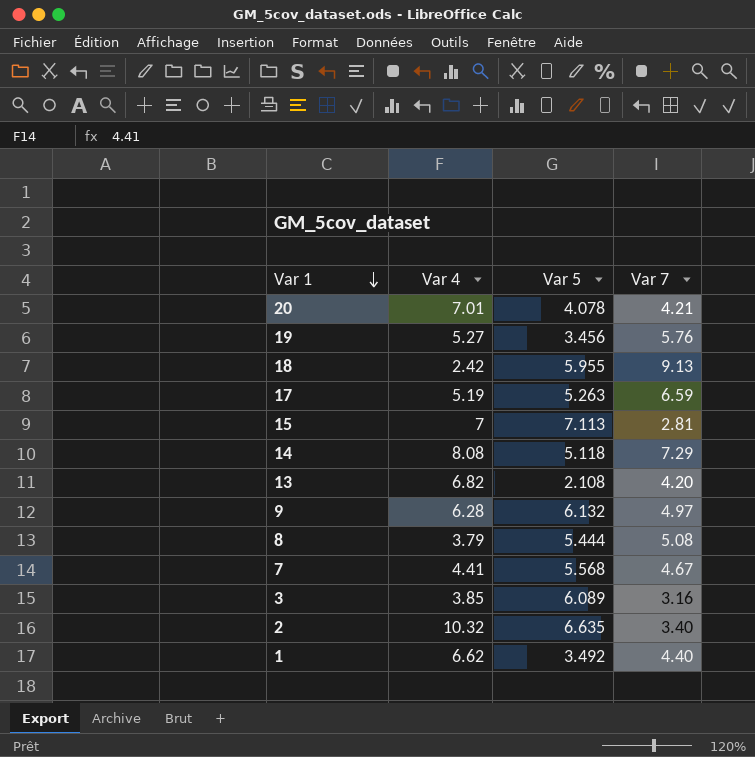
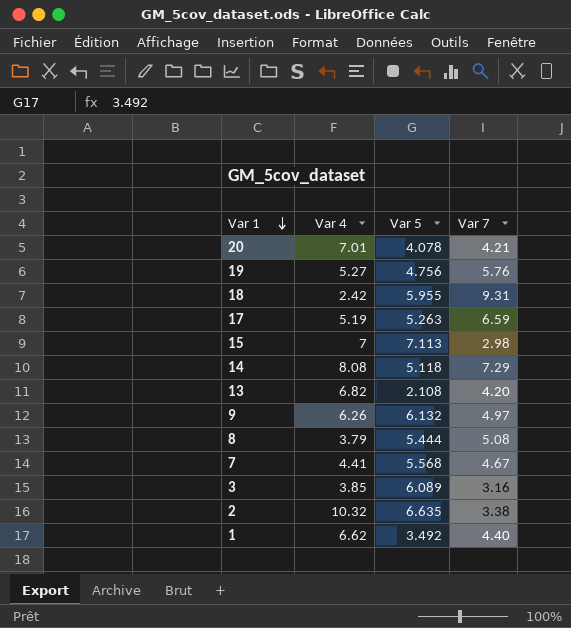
19 | Var 5: 3.456 -> 4.756
18 | Var 7: 9.13 -> 9.31
15 | Var 7: 2.81 -> 2.98
9 | Var 4: 6.28 -> 6.26
2 | Var 7: 3.40 -> 3.38

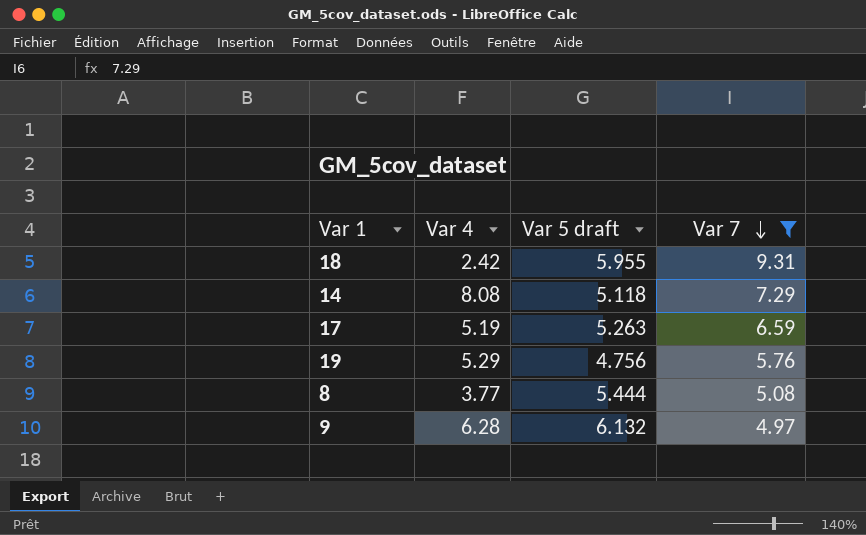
filter: none -> Var 7 >= 4.97
row order: Var 1 descending -> Var 7 descending
column name: Var 5 -> Var 5 draft
19 | Var 4: 5.27 -> 5.29
8 | Var 4: 3.79 -> 3.77
9 | Var 4: 6.26 -> 6.28

